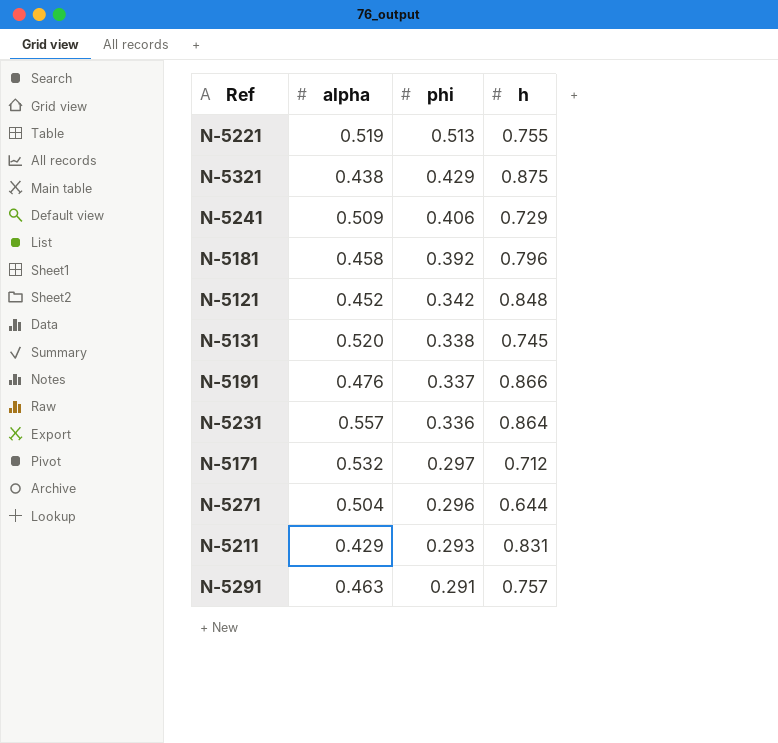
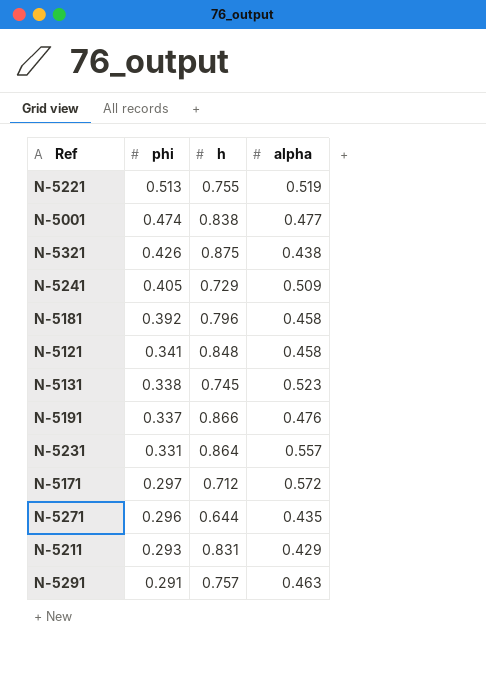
column alpha | position: 2 -> 4
row N-5001: none -> 0.474 | 0.838 | 0.477
N-5321 | phi: 0.429 -> 0.426
N-5241 | phi: 0.406 -> 0.405
N-5121 | phi: 0.342 -> 0.341
N-5121 | alpha: 0.452 -> 0.458
N-5131 | alpha: 0.520 -> 0.523
N-5231 | phi: 0.336 -> 0.331
N-5171 | alpha: 0.532 -> 0.572
N-5271 | alpha: 0.504 -> 0.435

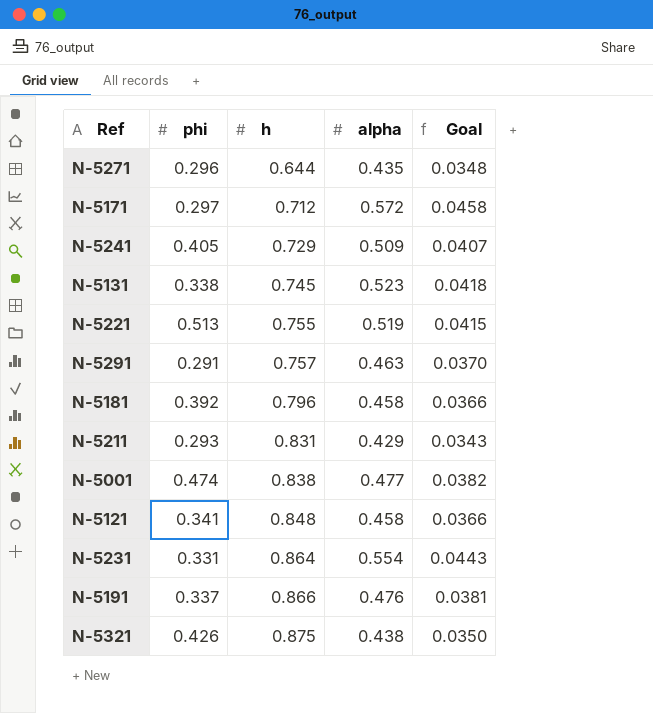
row order: phi descending -> h ascending
column Goal | formula: none -> [alpha] * 0.08
N-5231 | alpha: 0.557 -> 0.554

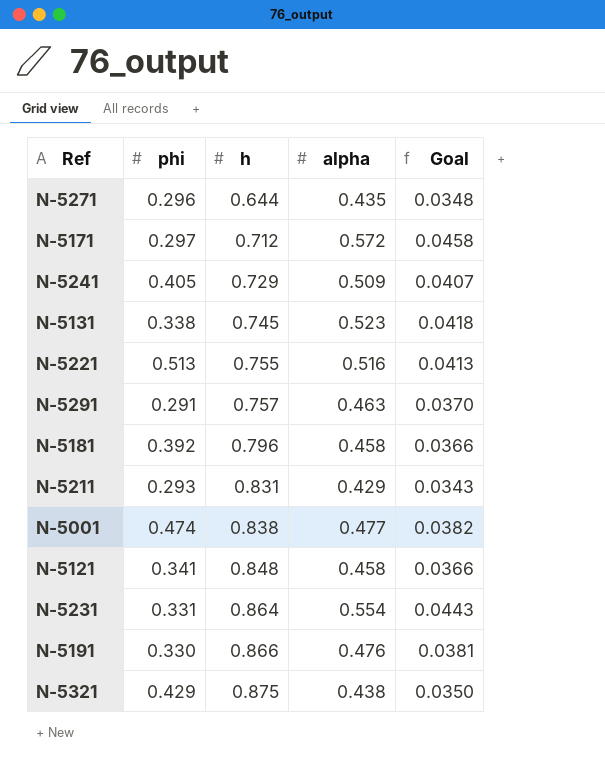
N-5221 | alpha: 0.519 -> 0.516
N-5221 | Goal: 0.0415 -> 0.0413
N-5191 | phi: 0.337 -> 0.330
N-5321 | phi: 0.426 -> 0.429

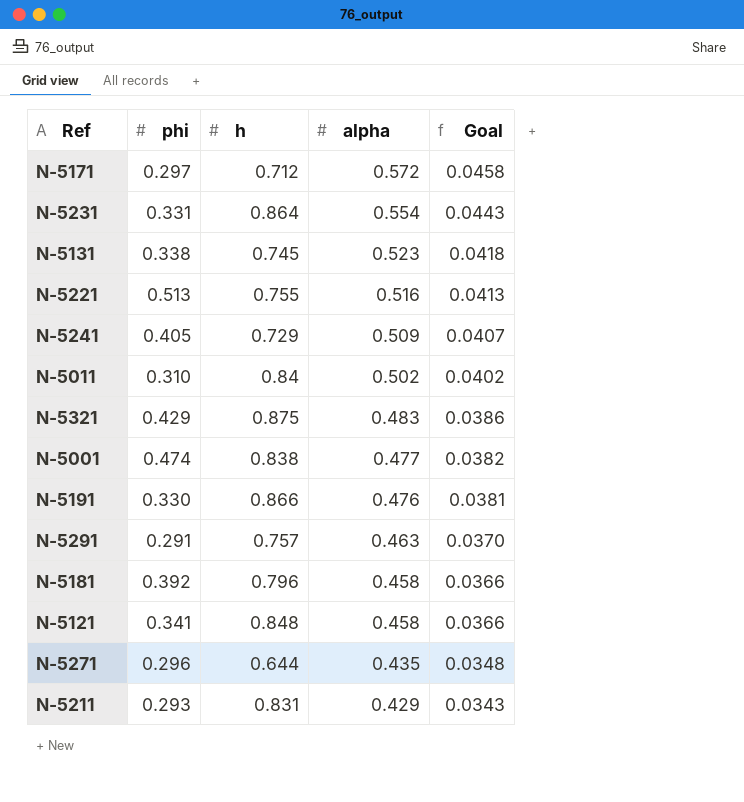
row order: h ascending -> alpha descending
row N-5011: none -> 0.310 | 0.84 | 0.502 | 0.0402
N-5321 | alpha: 0.438 -> 0.483
N-5321 | Goal: 0.0350 -> 0.0386

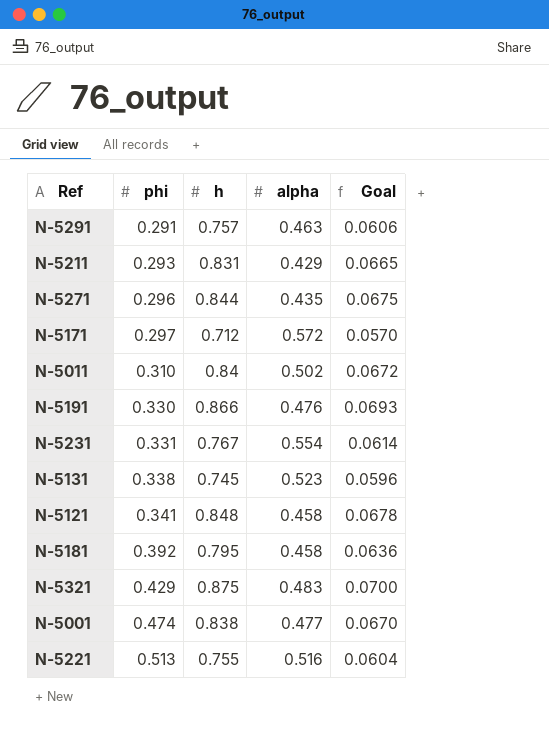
row order: alpha descending -> phi ascending
column Goal | formula: [alpha] * 0.08 -> [h] * 0.08
row N-5241: 0.405 | 0.729 | 0.509 | 0.0407 -> none
N-5271 | h: 0.644 -> 0.844
N-5231 | h: 0.864 -> 0.767
N-5181 | h: 0.796 -> 0.795

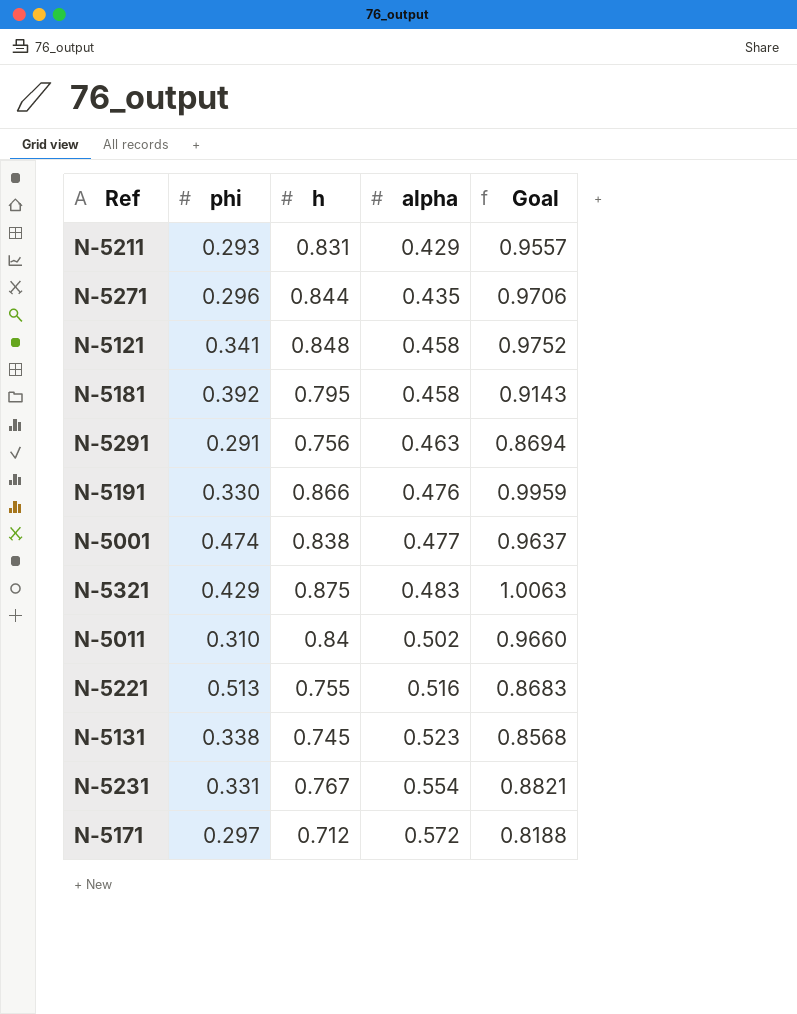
row order: phi ascending -> alpha ascending
column Goal | formula: [h] * 0.08 -> [h] * 1.15
N-5291 | h: 0.757 -> 0.756

